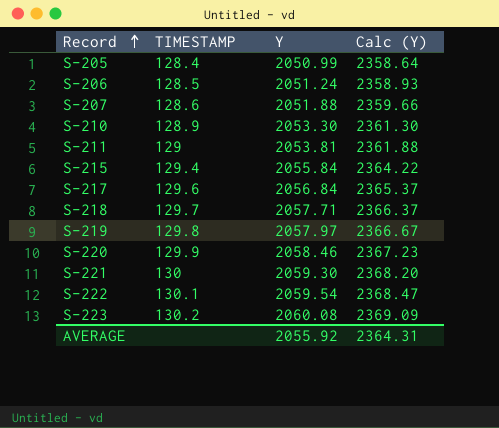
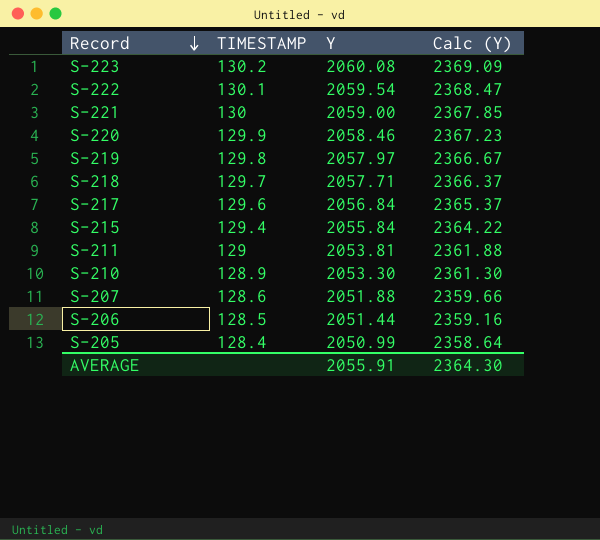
row order: Record ascending -> Record descending
S-221 | Y: 2059.30 -> 2059.00
S-221 | Calc (Y): 2368.20 -> 2367.85
S-206 | Y: 2051.24 -> 2051.44
S-206 | Calc (Y): 2358.93 -> 2359.16
AVERAGE | Y: 2055.92 -> 2055.91
AVERAGE | Calc (Y): 2364.31 -> 2364.30

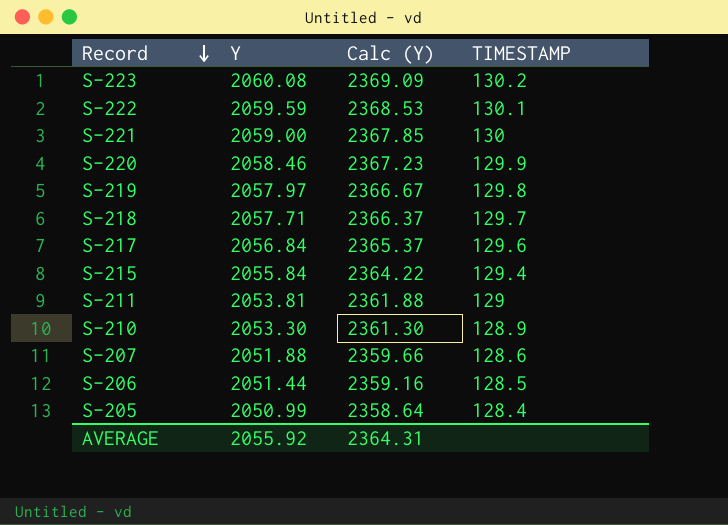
column TIMESTAMP | position: 2 -> 4
S-222 | Y: 2059.54 -> 2059.59
S-222 | Calc (Y): 2368.47 -> 2368.53
AVERAGE | Y: 2055.91 -> 2055.92
AVERAGE | Calc (Y): 2364.30 -> 2364.31

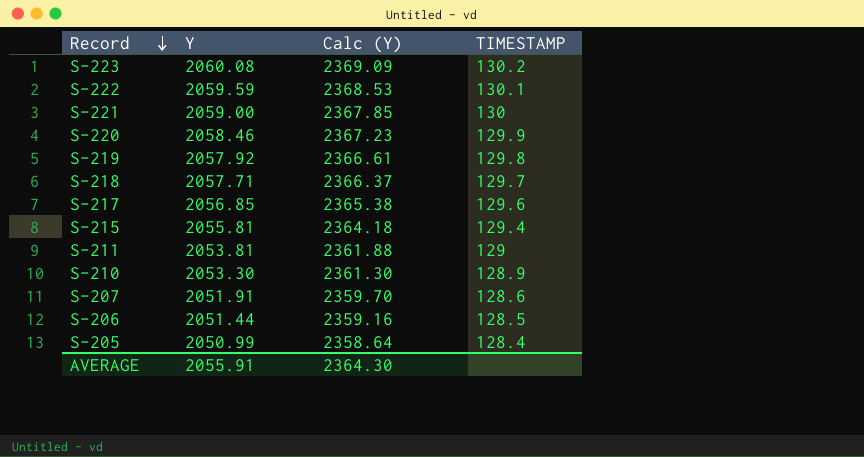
S-219 | Y: 2057.97 -> 2057.92
S-219 | Calc (Y): 2366.67 -> 2366.61
S-217 | Y: 2056.84 -> 2056.85
S-217 | Calc (Y): 2365.37 -> 2365.38
S-215 | Y: 2055.84 -> 2055.81
S-215 | Calc (Y): 2364.22 -> 2364.18
S-207 | Y: 2051.88 -> 2051.91
S-207 | Calc (Y): 2359.66 -> 2359.70
AVERAGE | Y: 2055.92 -> 2055.91
AVERAGE | Calc (Y): 2364.31 -> 2364.30

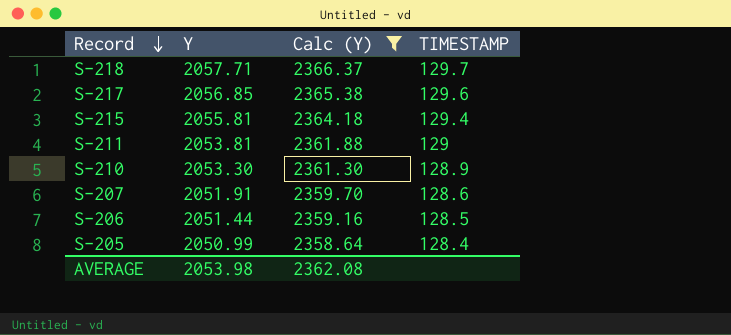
filter: none -> Calc (Y) <= 2366.37
AVERAGE | Y: 2055.91 -> 2053.98
AVERAGE | Calc (Y): 2364.30 -> 2362.08

